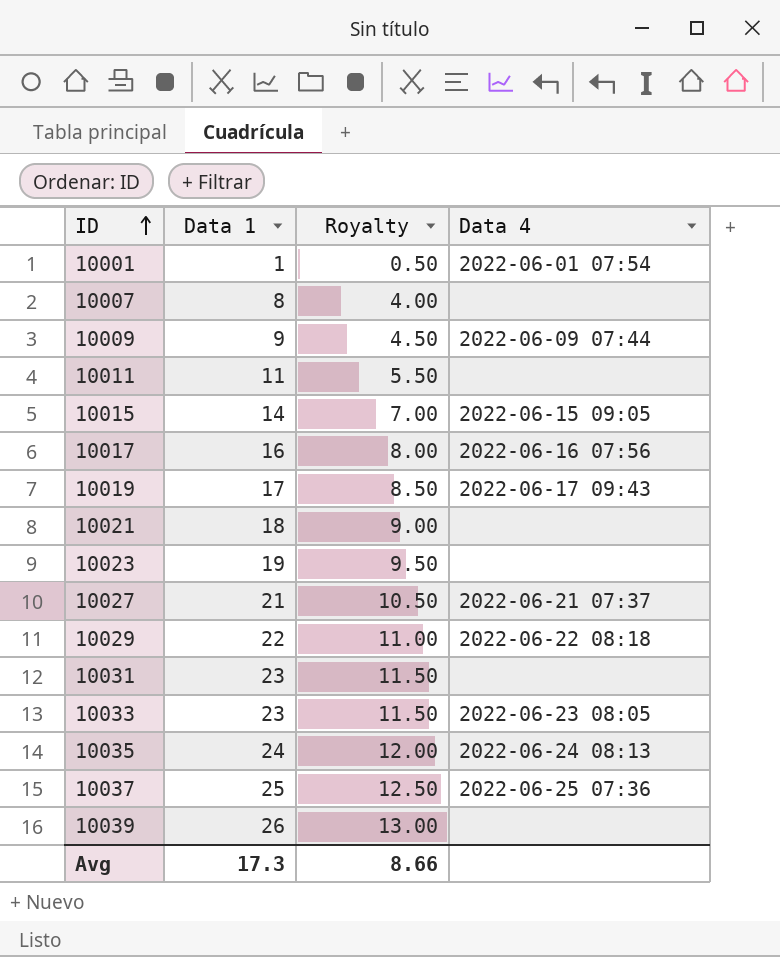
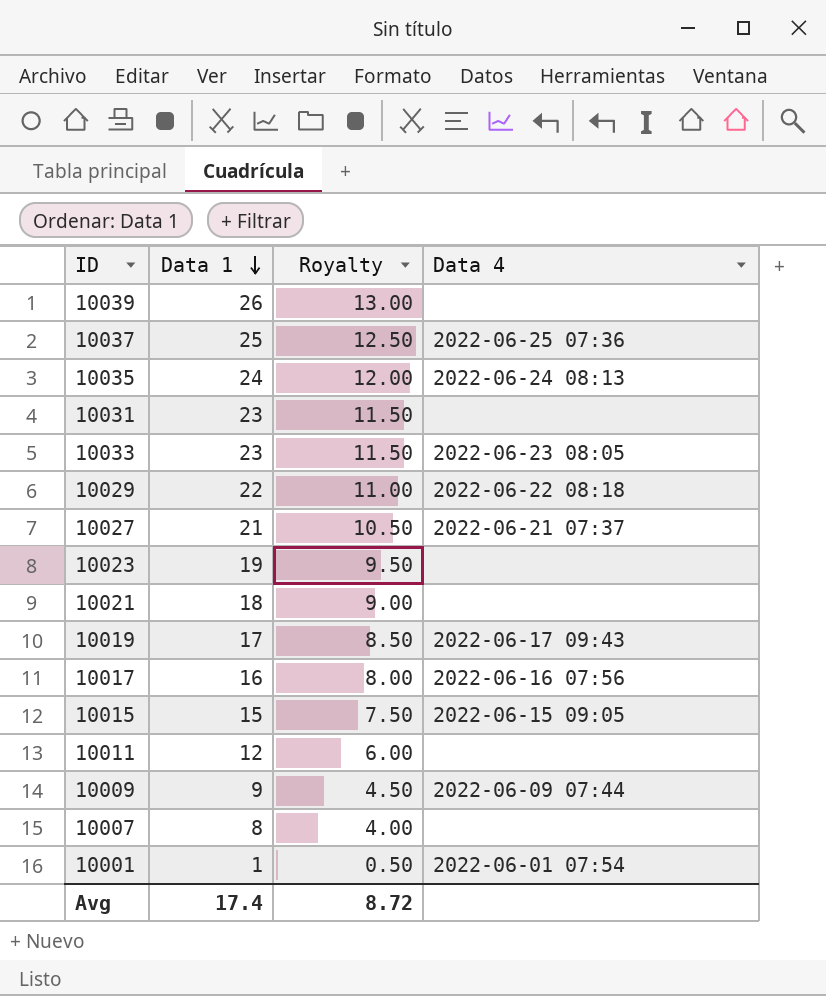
row order: ID ascending -> Data 1 descending
10015 | Data 1: 14 -> 15
10015 | Royalty: 7.00 -> 7.50
10011 | Data 1: 11 -> 12
10011 | Royalty: 5.50 -> 6.00
Avg | Data 1: 17.3 -> 17.4
Avg | Royalty: 8.66 -> 8.72

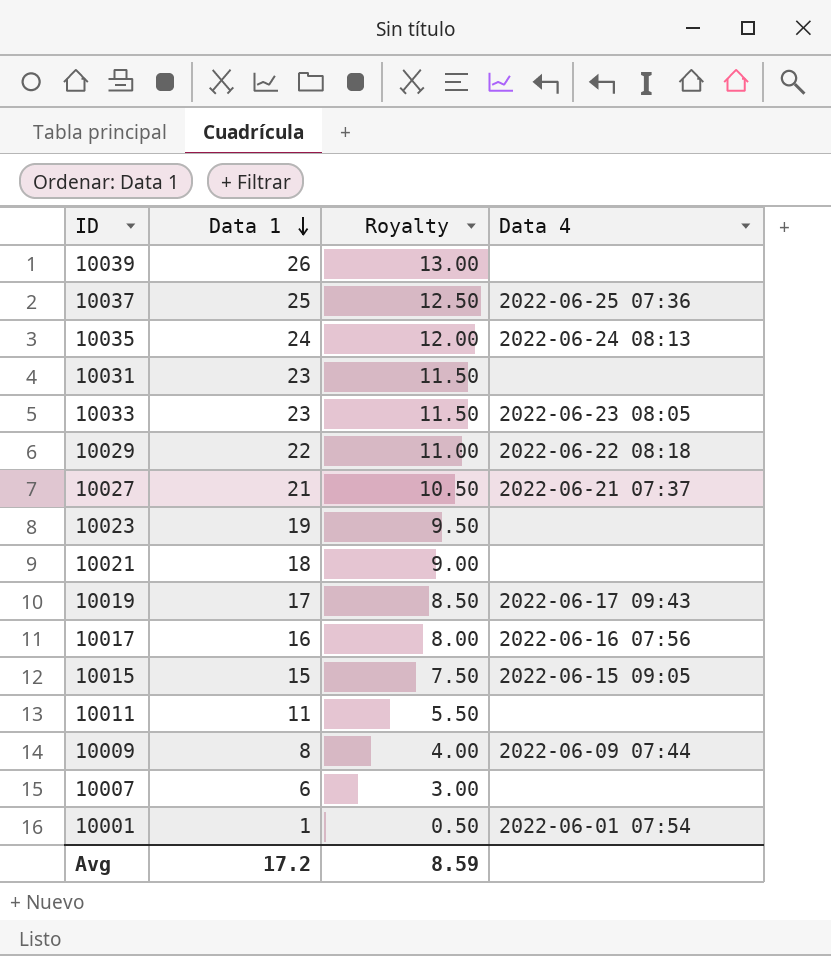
10011 | Data 1: 12 -> 11
10011 | Royalty: 6.00 -> 5.50
10009 | Data 1: 9 -> 8
10009 | Royalty: 4.50 -> 4.00
10007 | Data 1: 8 -> 6
10007 | Royalty: 4.00 -> 3.00
Avg | Data 1: 17.4 -> 17.2
Avg | Royalty: 8.72 -> 8.59

